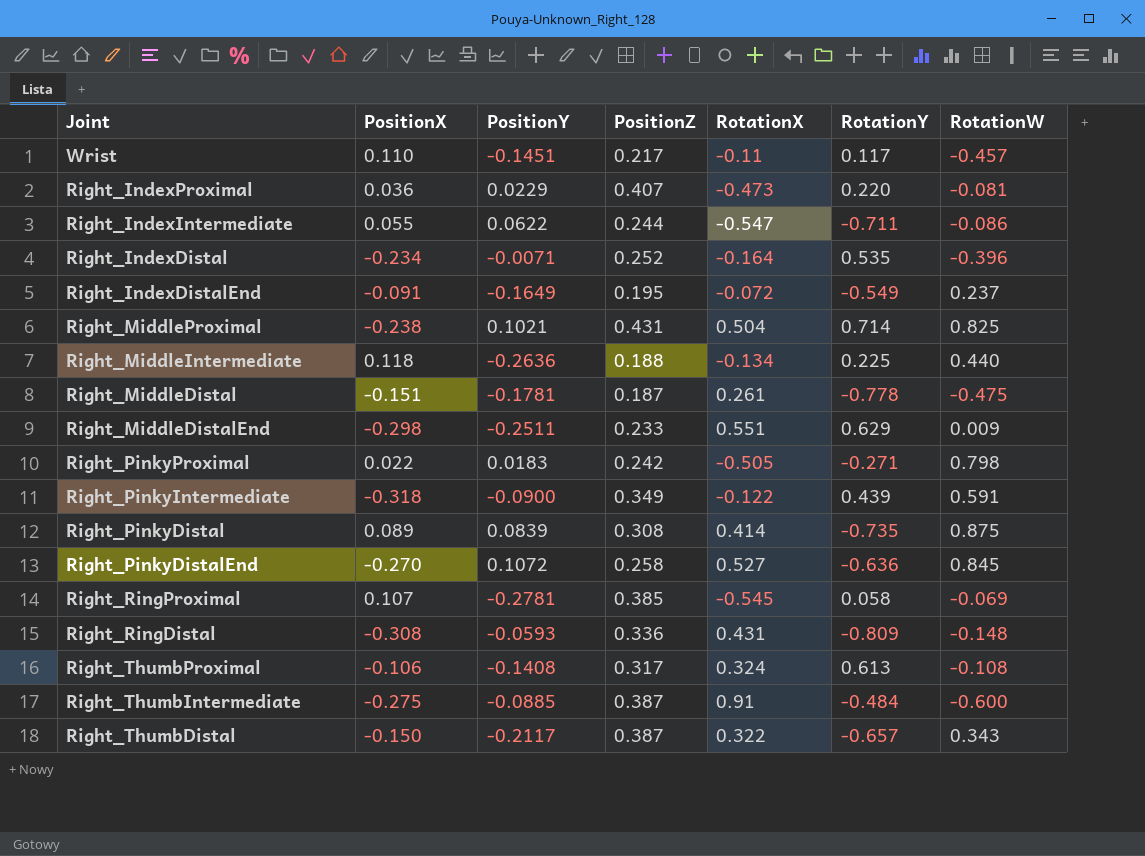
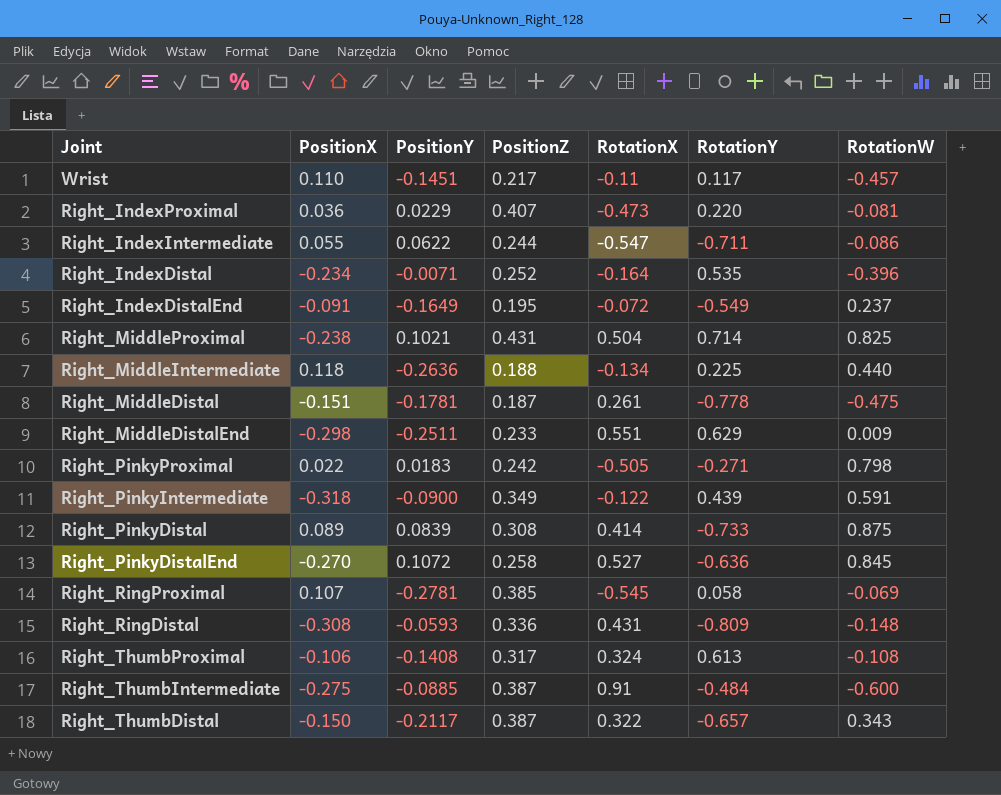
Right_PinkyDistal | RotationY: -0.735 -> -0.733

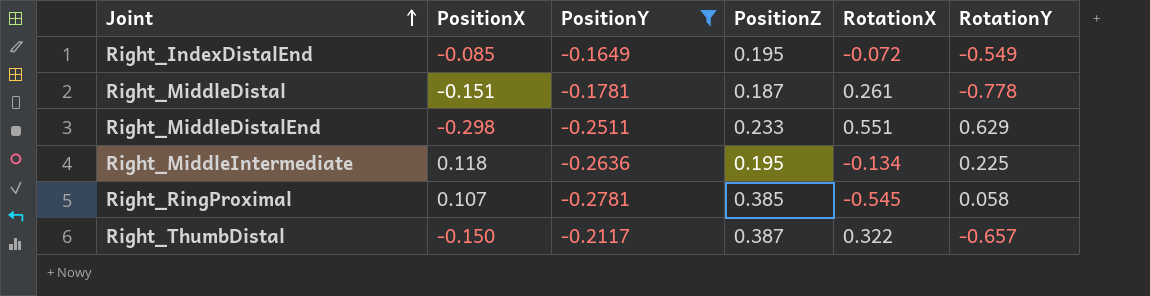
filter: none -> PositionY <= -0.1649
row order: none -> Joint ascending
column RotationW | position: 7 -> none
Right_IndexDistalEnd | PositionX: -0.091 -> -0.085
Right_MiddleIntermediate | PositionZ: 0.188 -> 0.195

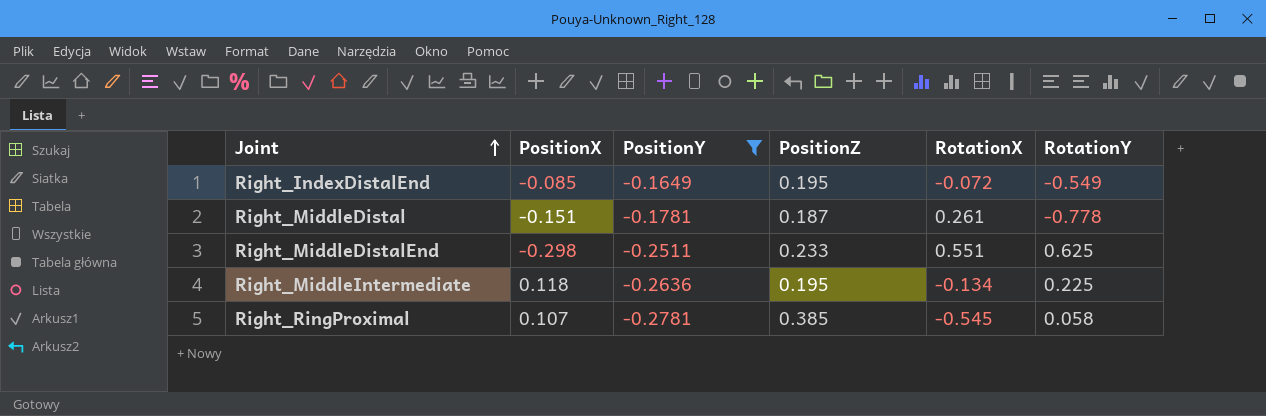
row Right_ThumbDistal: -0.150 | -0.2117 | 0.387 | 0.322 | -0.657 -> none
Right_MiddleDistalEnd | RotationY: 0.629 -> 0.625

